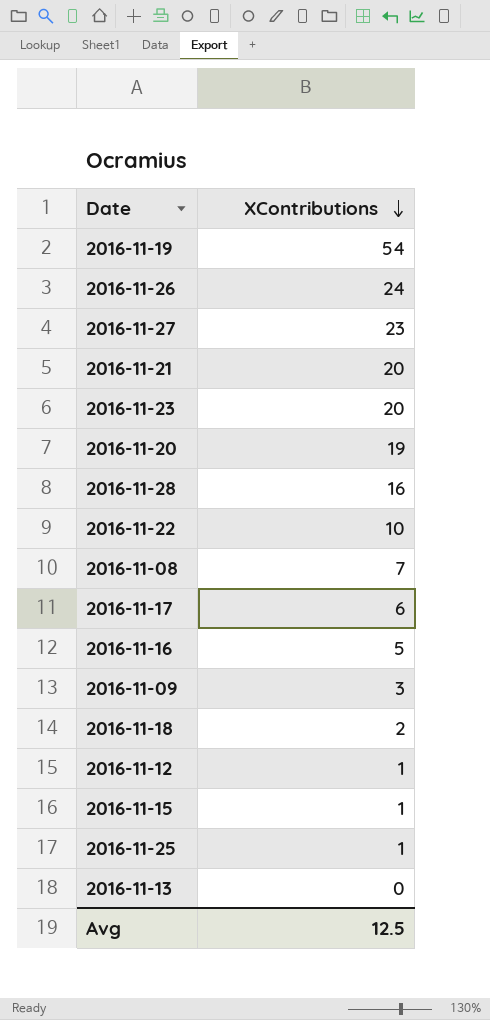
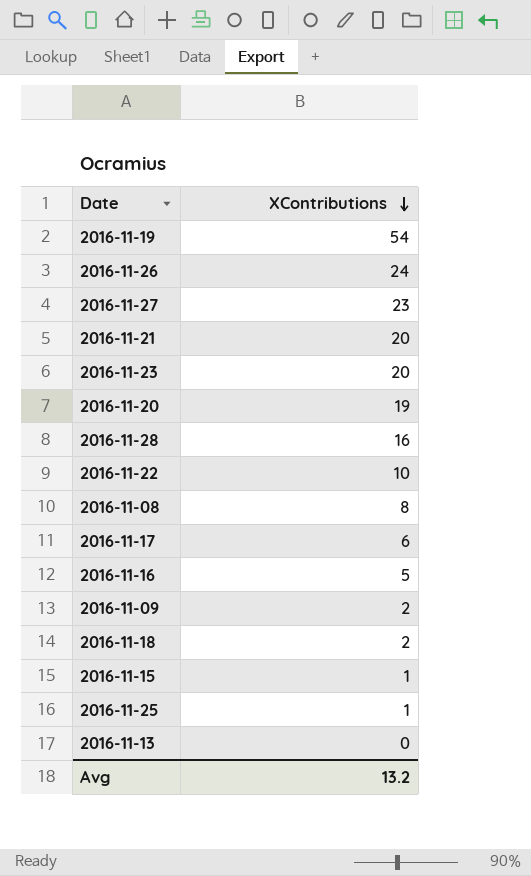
row 2016-11-12: 1 -> none
2016-11-08 | XContributions: 7 -> 8
2016-11-09 | XContributions: 3 -> 2
Avg | XContributions: 12.5 -> 13.2

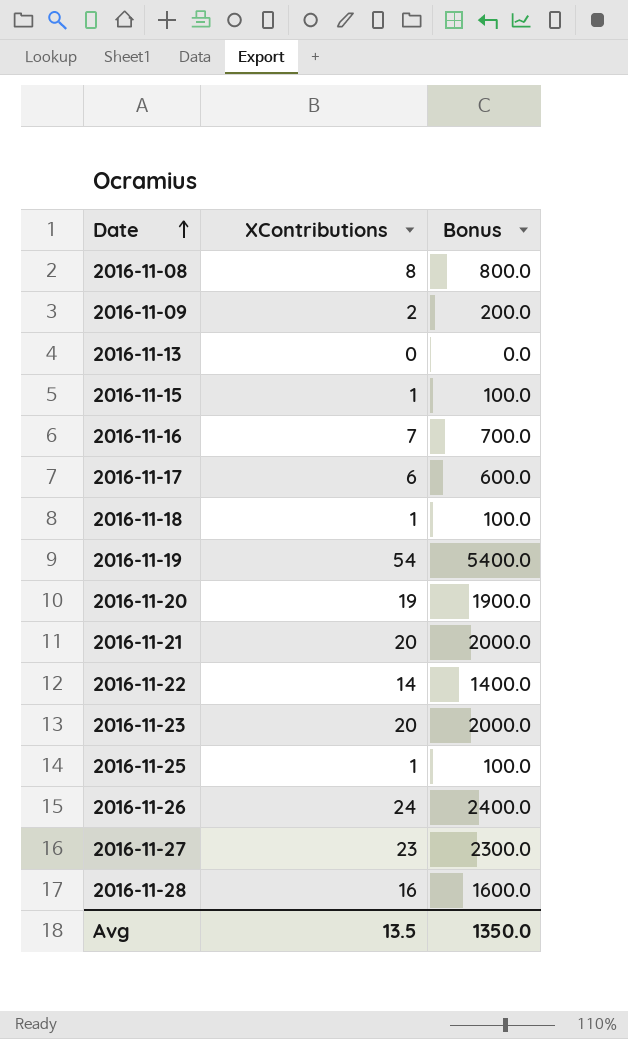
row order: XContributions descending -> Date ascending
column Bonus | formula: none -> [XContributions] * 100
2016-11-16 | XContributions: 5 -> 7
2016-11-18 | XContributions: 2 -> 1
2016-11-22 | XContributions: 10 -> 14
Avg | XContributions: 13.2 -> 13.5

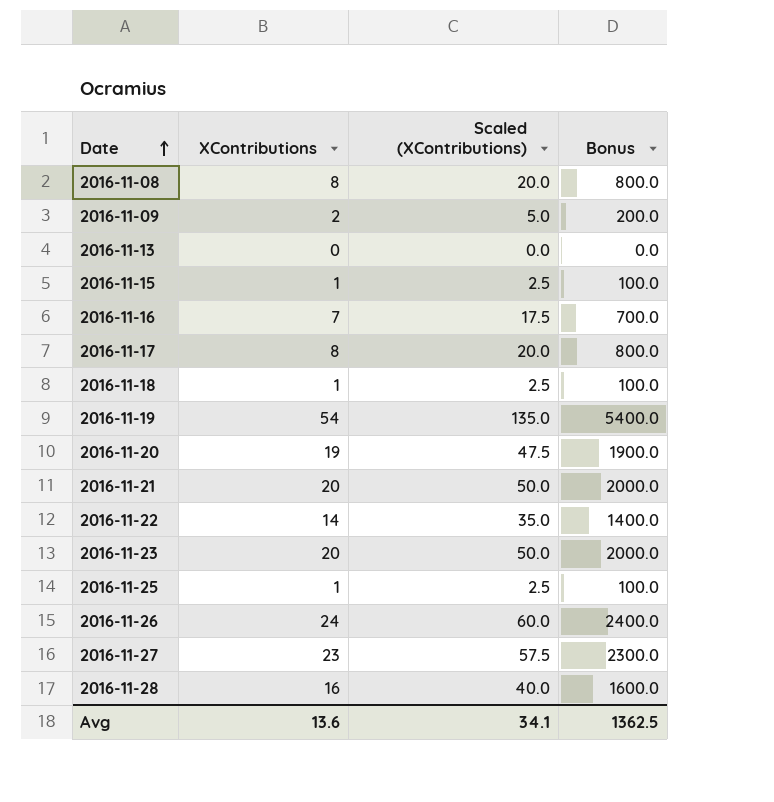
column Scaled (XContributions) | formula: none -> [XContributions] * 2.5
2016-11-17 | XContributions: 6 -> 8
2016-11-17 | Bonus: 600.0 -> 800.0
Avg | XContributions: 13.5 -> 13.6
Avg | Bonus: 1350.0 -> 1362.5

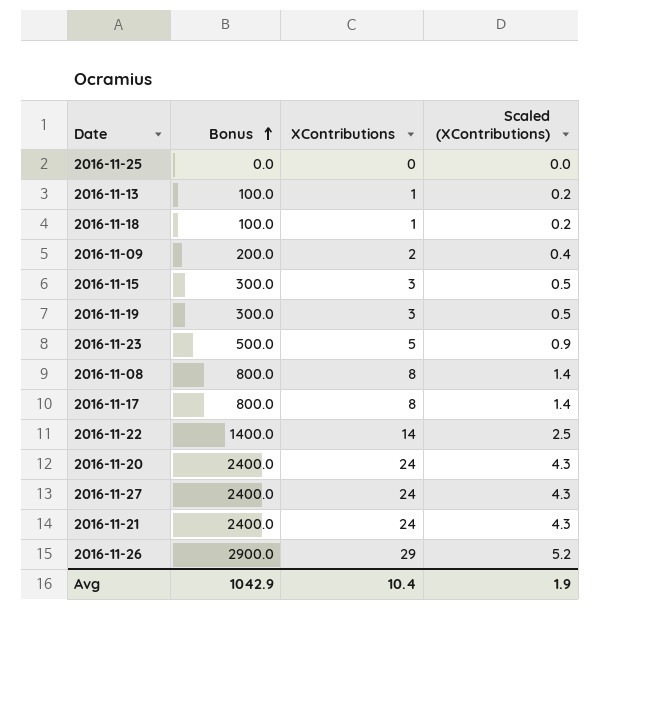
row order: Date ascending -> Bonus ascending
column Bonus | position: 4 -> 2
column Scaled (XContributions) | formula: [XContributions] * 2.5 -> [XContributions] * 0.18
row 2016-11-16: 7 | 17.5 | 700.0 -> none
row 2016-11-28: 16 | 40.0 | 1600.0 -> none
2016-11-25 | Bonus: 100.0 -> 0.0
2016-11-25 | XContributions: 1 -> 0
2016-11-13 | Bonus: 0.0 -> 100.0
2016-11-13 | XContributions: 0 -> 1
2016-11-15 | Bonus: 100.0 -> 300.0
2016-11-15 | XContributions: 1 -> 3
2016-11-19 | Bonus: 5400.0 -> 300.0
2016-11-19 | XContributions: 54 -> 3
2016-11-23 | Bonus: 2000.0 -> 500.0
2016-11-23 | XContributions: 20 -> 5
2016-11-20 | Bonus: 1900.0 -> 2400.0
2016-11-20 | XContributions: 19 -> 24
2016-11-27 | Bonus: 2300.0 -> 2400.0
2016-11-27 | XContributions: 23 -> 24
2016-11-21 | Bonus: 2000.0 -> 2400.0
2016-11-21 | XContributions: 20 -> 24
2016-11-26 | Bonus: 2400.0 -> 2900.0
2016-11-26 | XContributions: 24 -> 29
Avg | Bonus: 1362.5 -> 1042.9
Avg | XContributions: 13.6 -> 10.4
Avg | Scaled (XContributions): 34.1 -> 1.9

